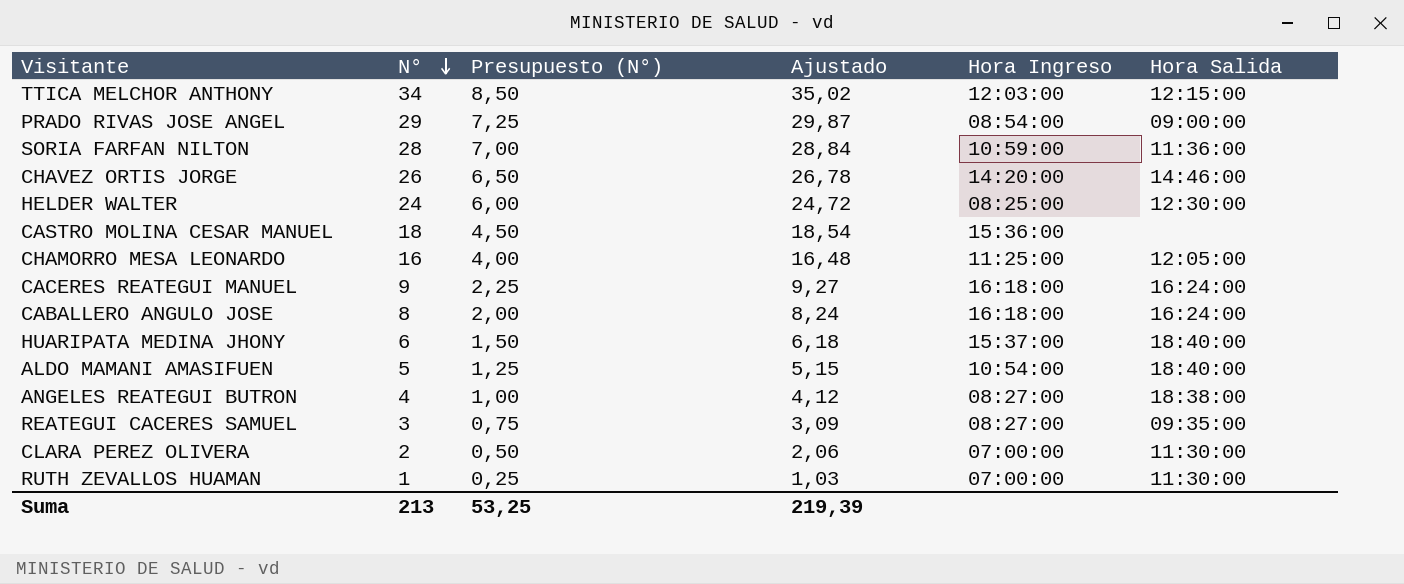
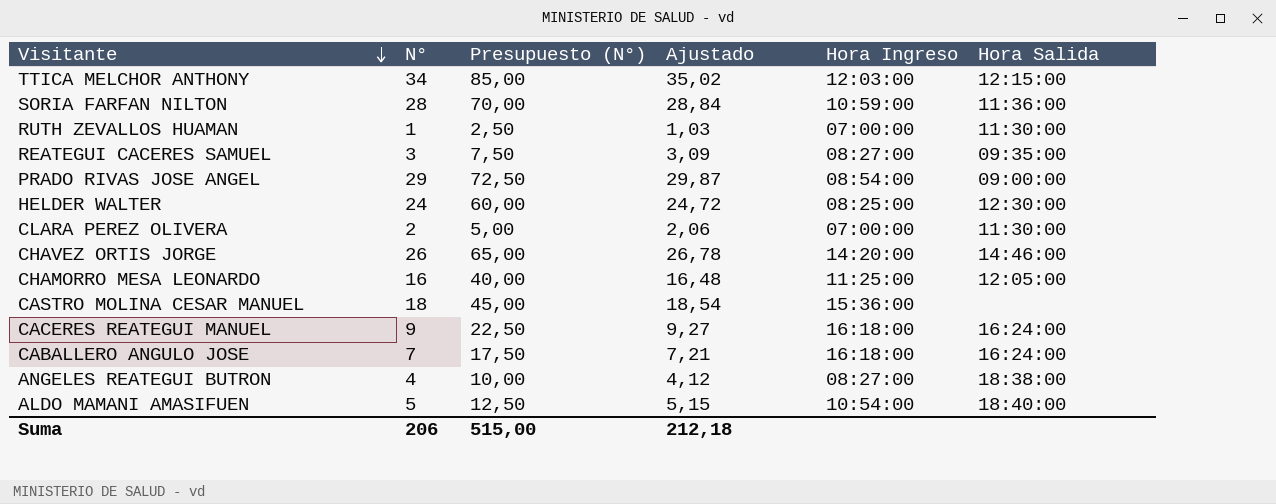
row order: N° descending -> Visitante descending
column Presupuesto (N°) | formula: [N°] * 0,25 -> [N°] * 2,5
row HUARIPATA MEDINA JHONY: 6 | 1,50 | 6,18 | 15:37:00 | 18:40:00 -> none
CABALLERO ANGULO JOSE | N°: 8 -> 7
CABALLERO ANGULO JOSE | Ajustado: 8,24 -> 7,21
Suma | N°: 213 -> 206
Suma | Presupuesto (N°): 53,25 -> 515,00
Suma | Ajustado: 219,39 -> 212,18

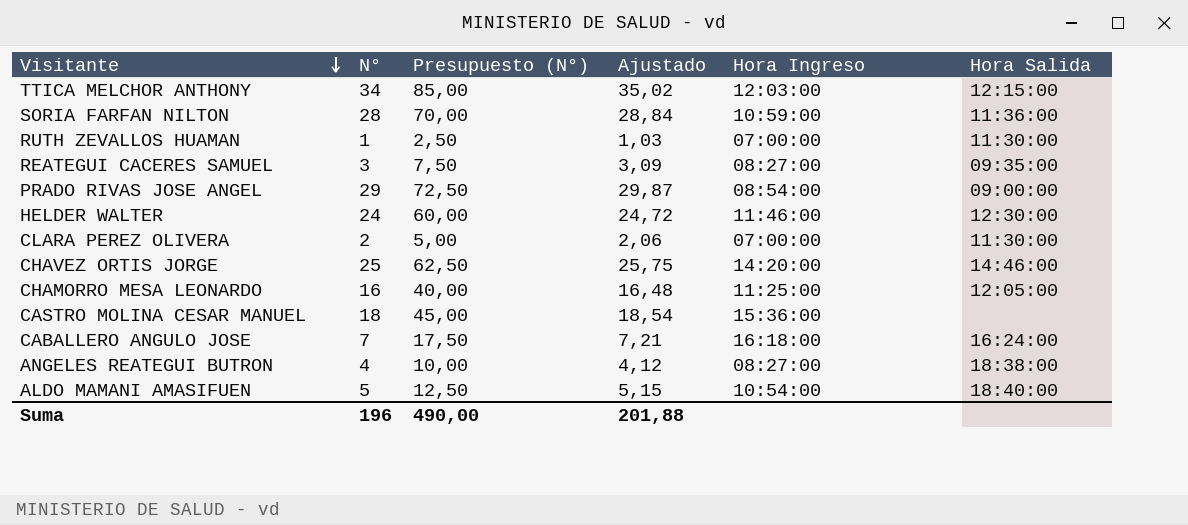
row CACERES REATEGUI MANUEL: 9 | 22,50 | 9,27 | 16:18:00 | 16:24:00 -> none
HELDER WALTER | Hora Ingreso: 08:25:00 -> 11:46:00
CHAVEZ ORTIS JORGE | N°: 26 -> 25
CHAVEZ ORTIS JORGE | Presupuesto (N°): 65,00 -> 62,50
CHAVEZ ORTIS JORGE | Ajustado: 26,78 -> 25,75
Suma | N°: 206 -> 196
Suma | Presupuesto (N°): 515,00 -> 490,00
Suma | Ajustado: 212,18 -> 201,88

